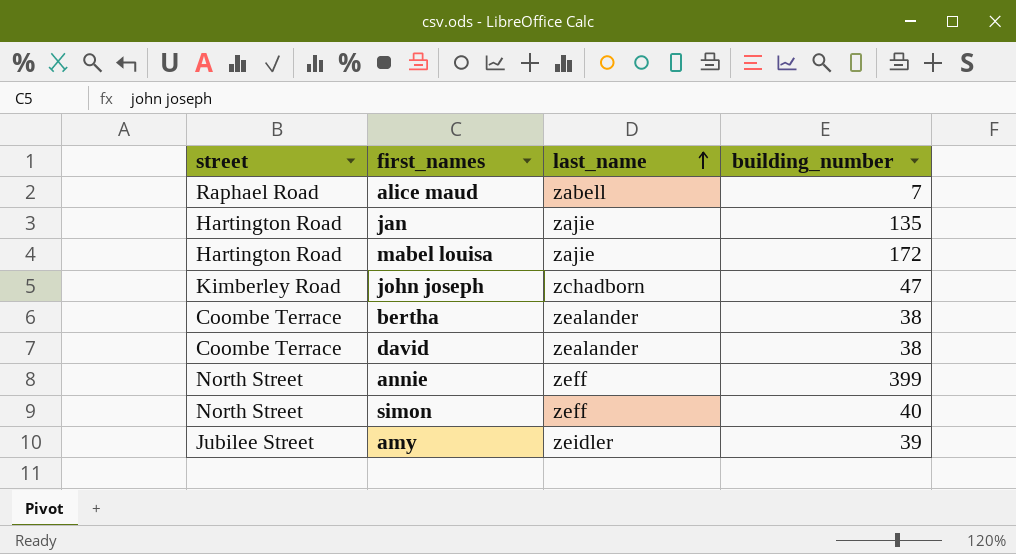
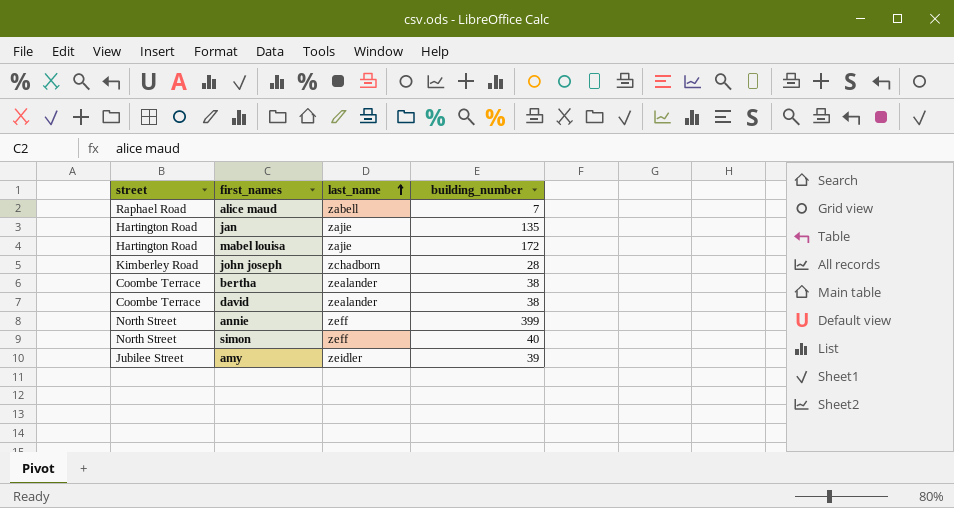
john joseph | building_number: 47 -> 28

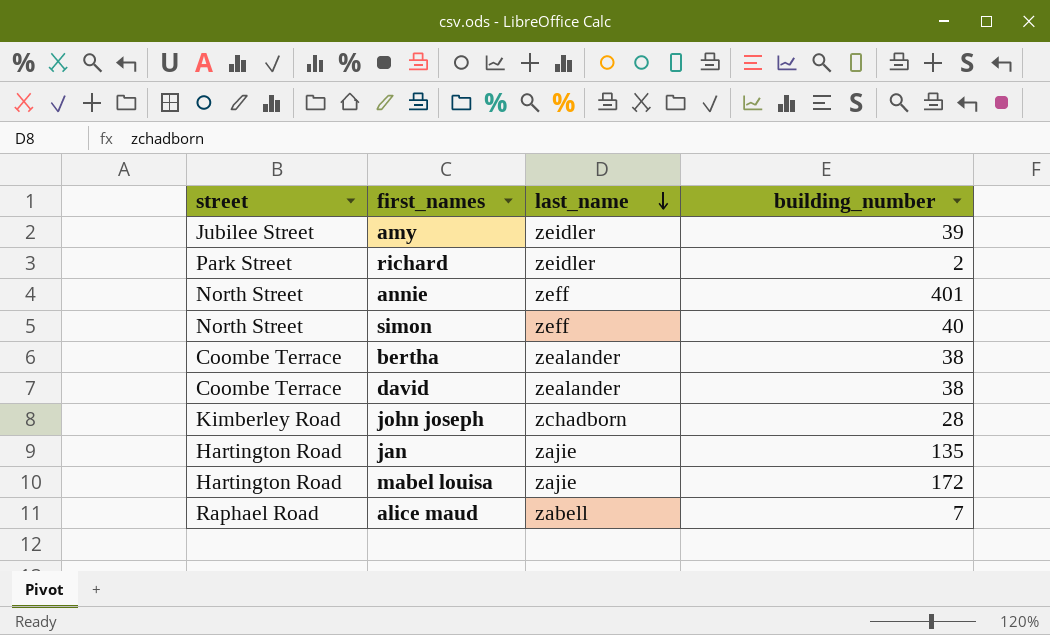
row order: last_name ascending -> last_name descending
row richard: none -> Park Street | zeidler | 2
annie | building_number: 399 -> 401

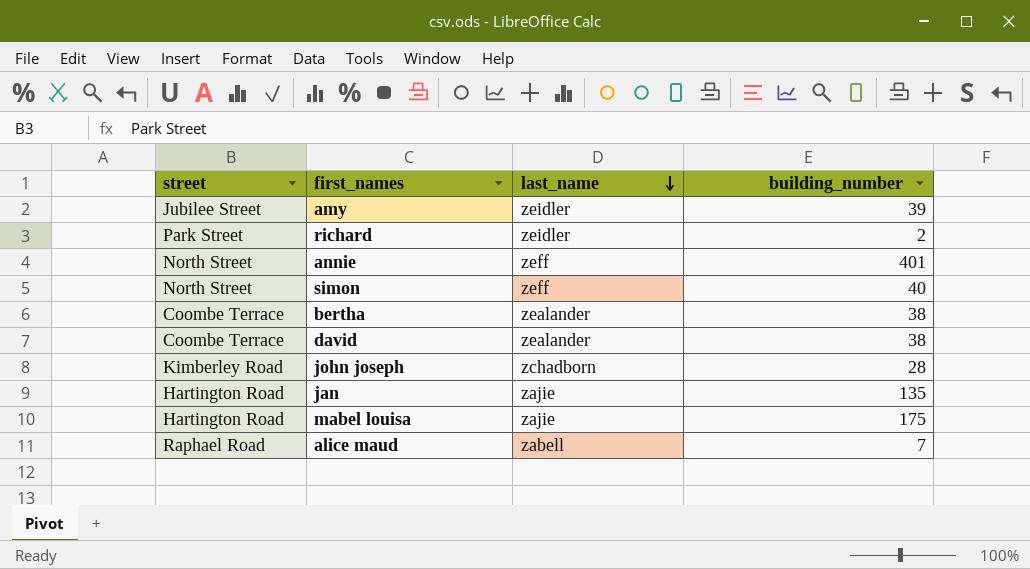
mabel louisa | building_number: 172 -> 175

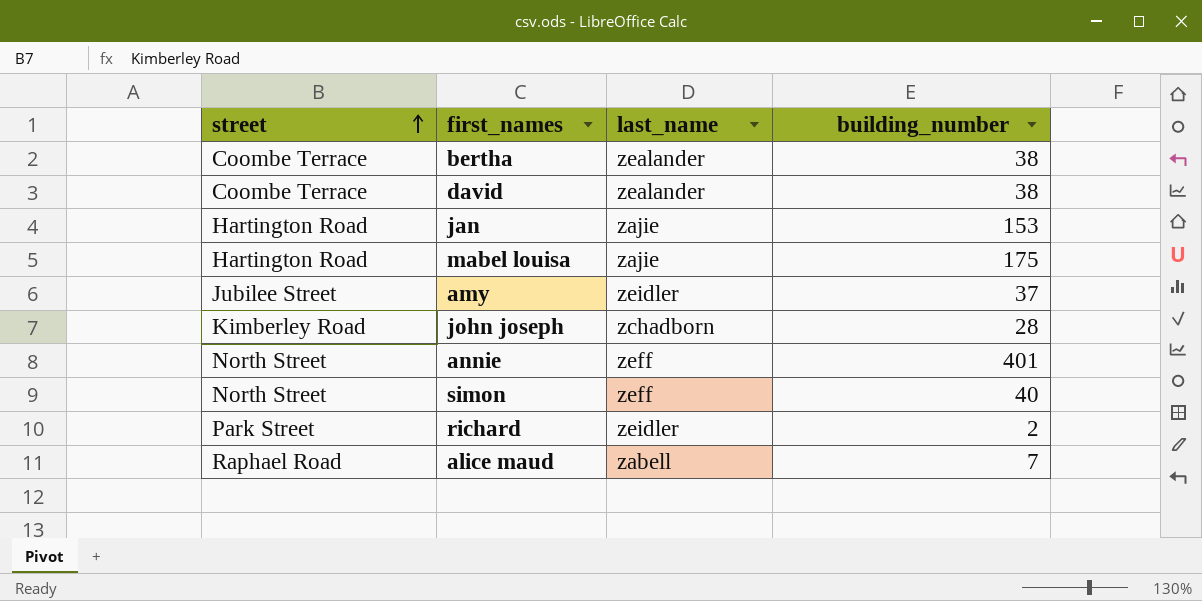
row order: last_name descending -> street ascending
jan | building_number: 135 -> 153
amy | building_number: 39 -> 37

